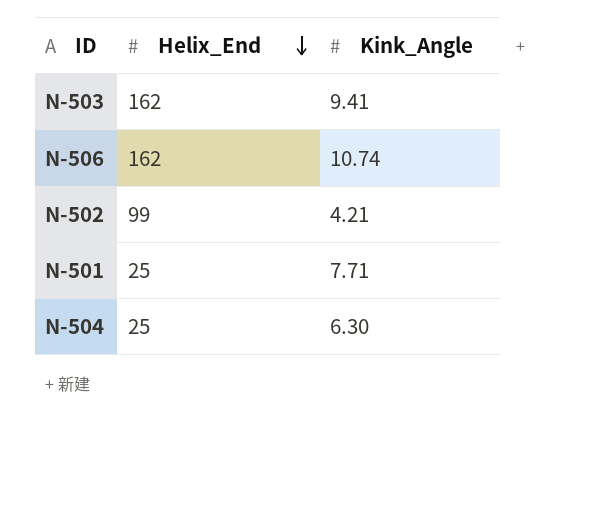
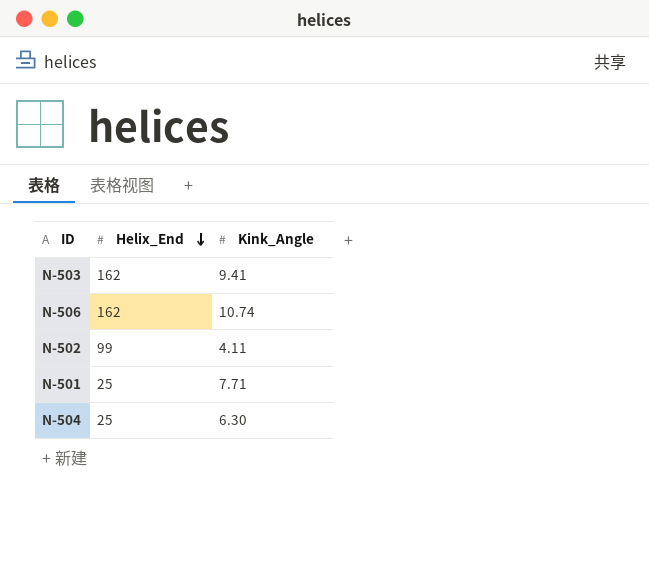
N-502 | Kink_Angle: 4.21 -> 4.11

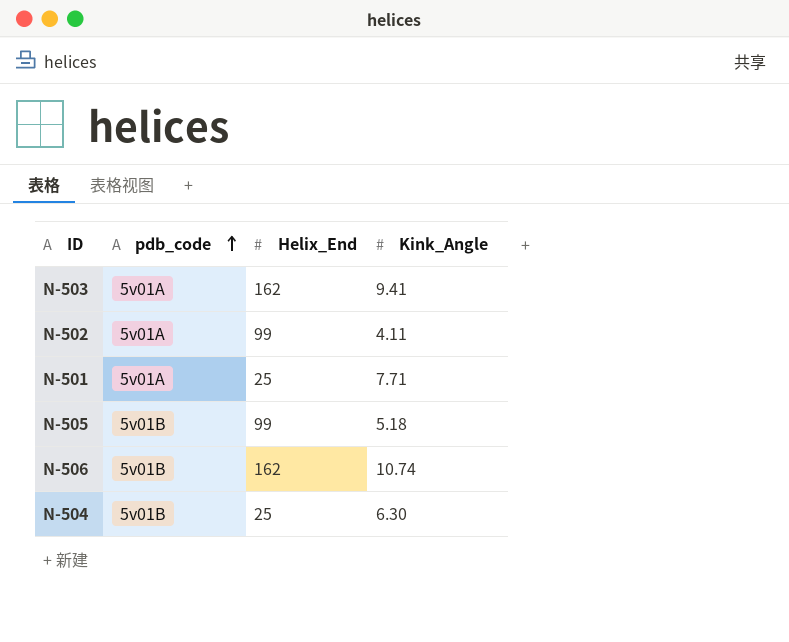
row order: Helix_End descending -> pdb_code ascending
column pdb_code | position: none -> 2
row N-505: none -> 5v01B | 99 | 5.18

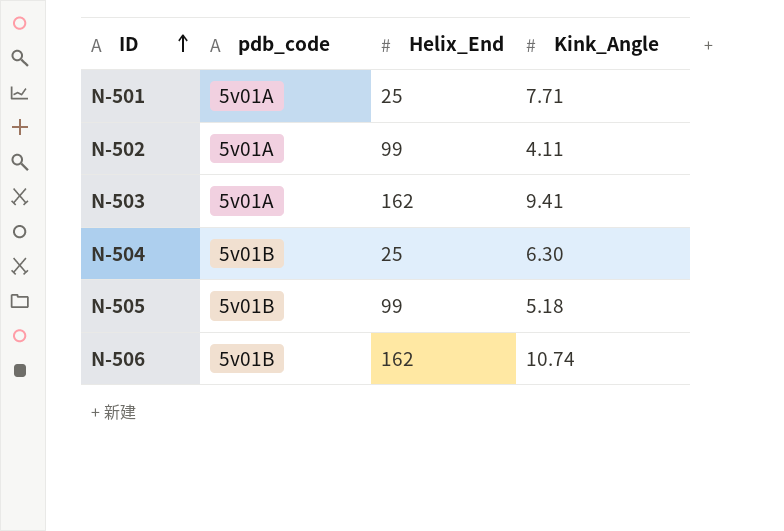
row order: pdb_code ascending -> ID ascending

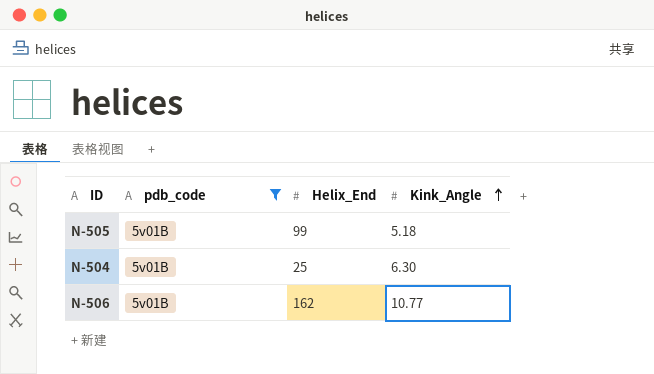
filter: none -> pdb_code = 5v01B
row order: ID ascending -> Kink_Angle ascending
N-506 | Kink_Angle: 10.74 -> 10.77

